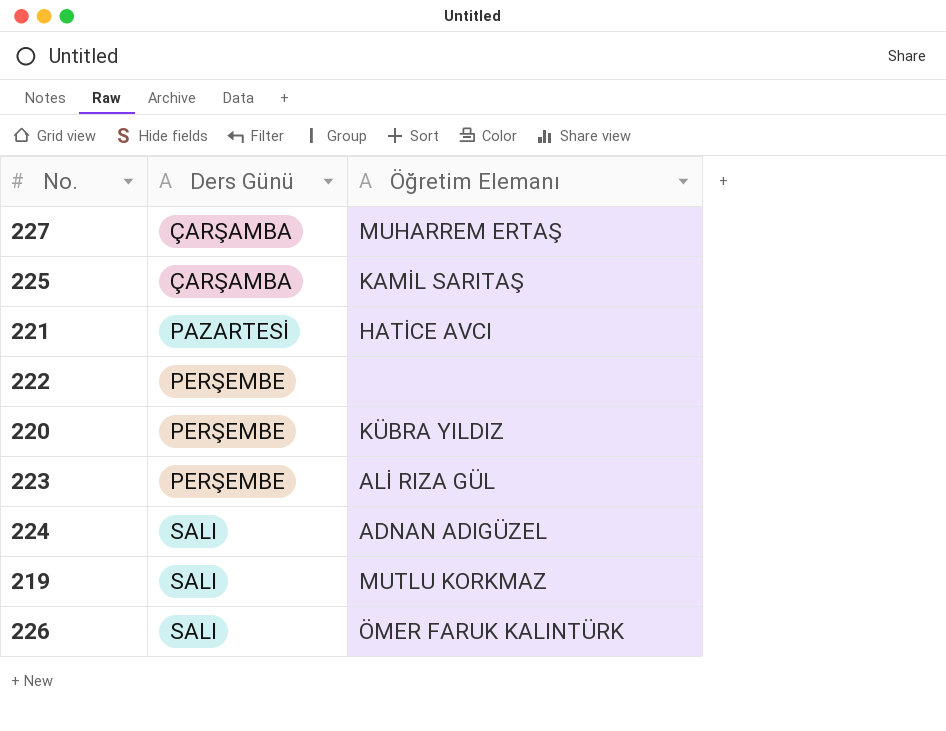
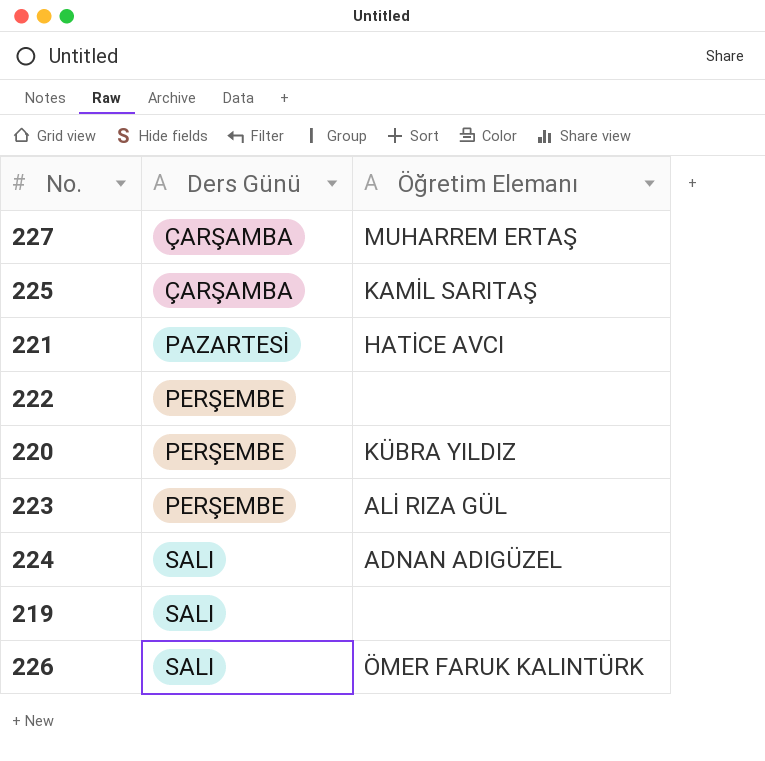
219 | Öğretim Elemanı: MUTLU KORKMAZ -> none

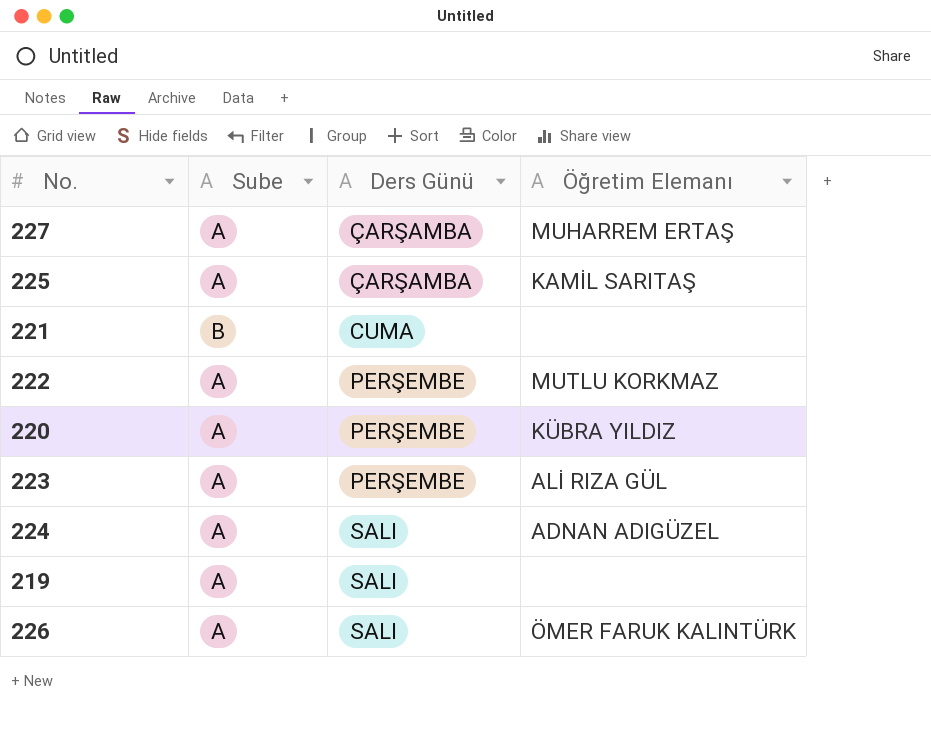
column Sube | position: none -> 2
221 | Ders Günü: PAZARTESİ -> CUMA
221 | Öğretim Elemanı: HATİCE AVCI -> none
222 | Öğretim Elemanı: none -> MUTLU KORKMAZ

